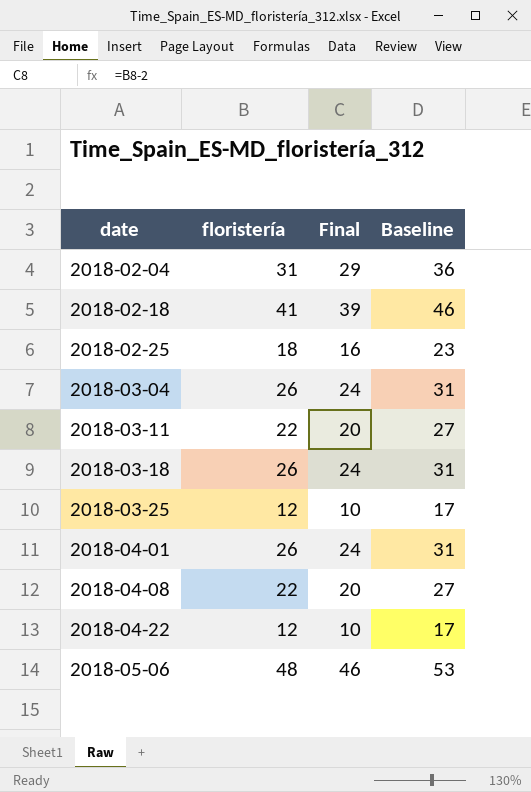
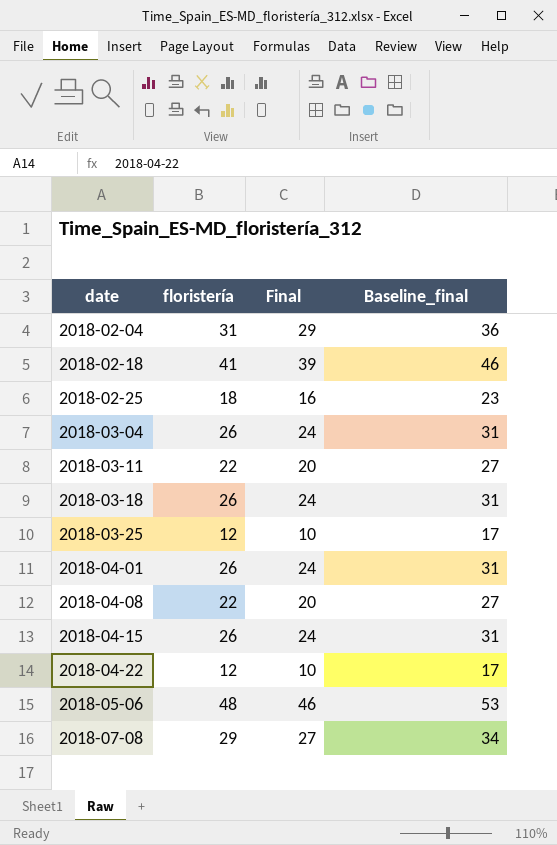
column name: Baseline -> Baseline_final
row 2018-04-15: none -> 26 | 24 | 31
row 2018-07-08: none -> 29 | 27 | 34

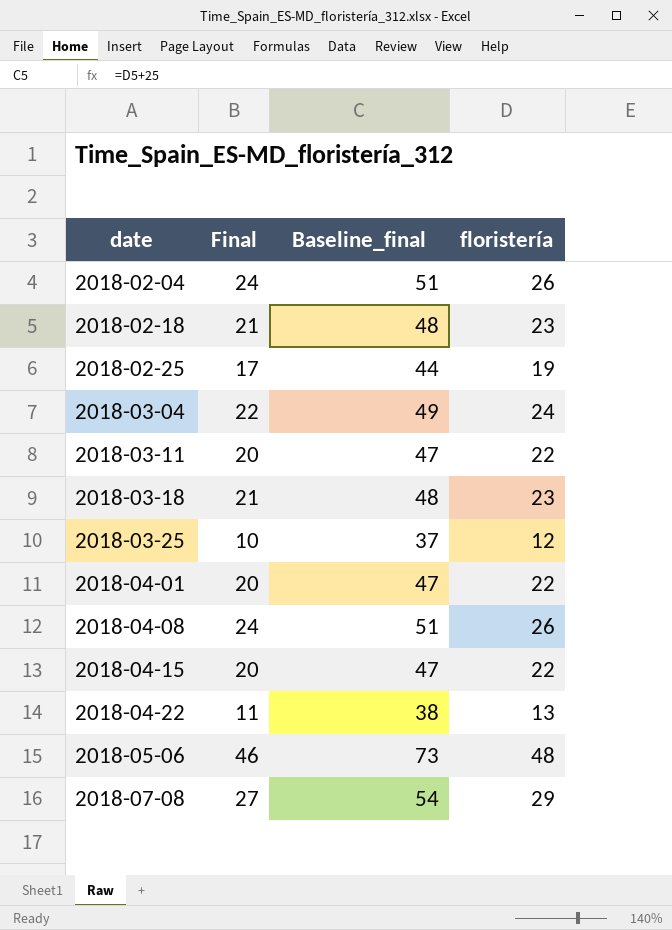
column Baseline_final | formula: [floristería] + 5 -> [floristería] + 25
column floristería | position: 2 -> 4
2018-02-04 | Final: 29 -> 24
2018-02-04 | floristería: 31 -> 26
2018-02-18 | Final: 39 -> 21
2018-02-18 | floristería: 41 -> 23
2018-02-25 | Final: 16 -> 17
2018-02-25 | floristería: 18 -> 19
2018-03-04 | Final: 24 -> 22
2018-03-04 | floristería: 26 -> 24
2018-03-18 | Final: 24 -> 21
2018-03-18 | floristería: 26 -> 23
2018-04-01 | Final: 24 -> 20
2018-04-01 | floristería: 26 -> 22
2018-04-08 | Final: 20 -> 24
2018-04-08 | floristería: 22 -> 26
2018-04-15 | Final: 24 -> 20
2018-04-15 | floristería: 26 -> 22
2018-04-22 | Final: 10 -> 11
2018-04-22 | floristería: 12 -> 13

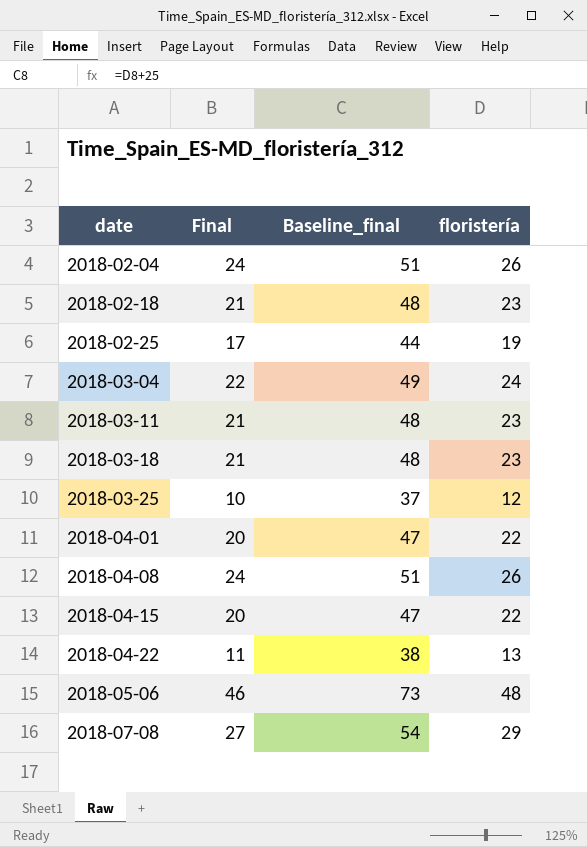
2018-03-11 | Final: 20 -> 21
2018-03-11 | Baseline_final: 47 -> 48
2018-03-11 | floristería: 22 -> 23

